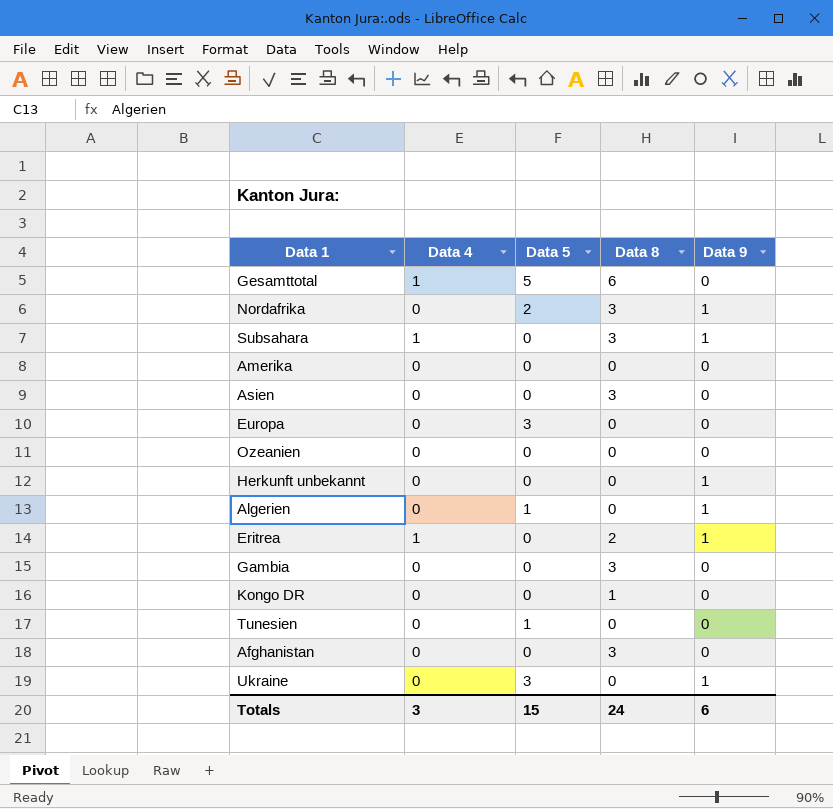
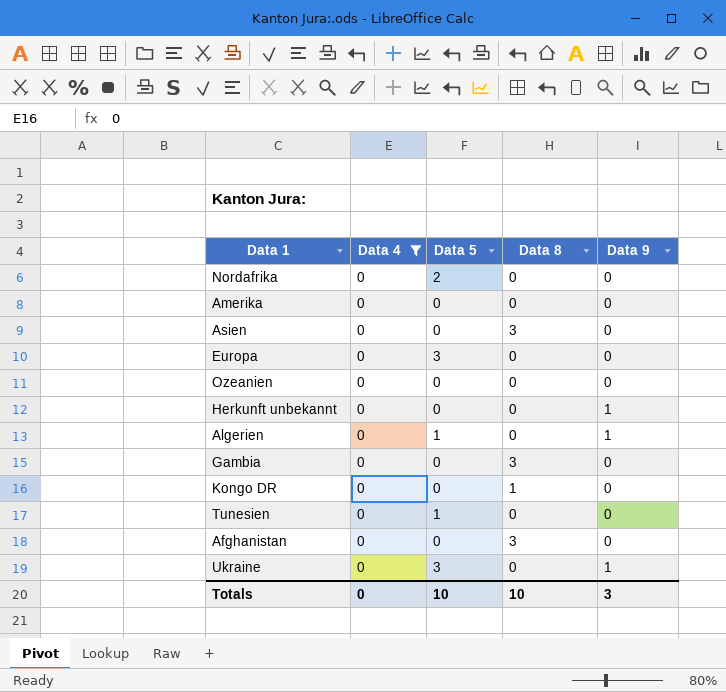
filter: none -> Data 4 = 0
Nordafrika | Data 8: 3 -> 0
Nordafrika | Data 9: 1 -> 0
Totals | Data 4: 3 -> 0
Totals | Data 5: 15 -> 10
Totals | Data 8: 24 -> 10
Totals | Data 9: 6 -> 3

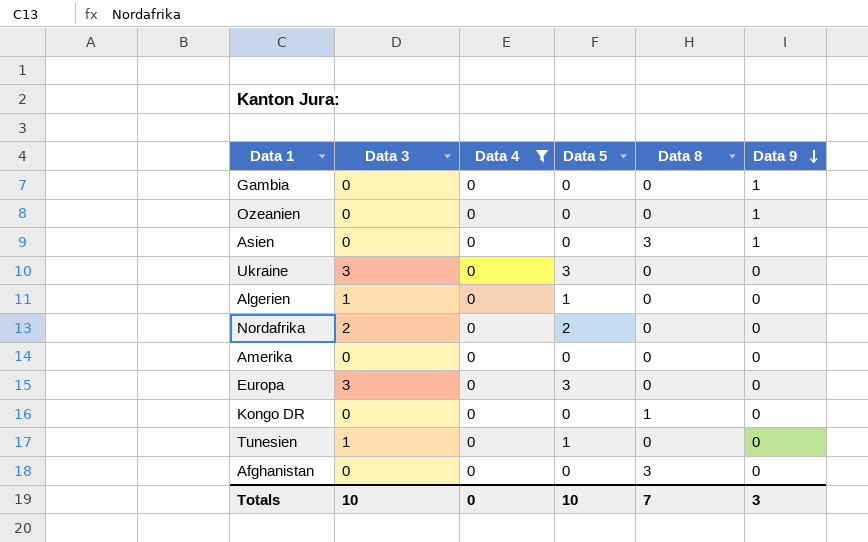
row order: none -> Data 9 descending
column Data 3 | position: none -> 2
row Herkunft unbekannt: 0 | 0 | 0 | 1 -> none
Gambia | Data 8: 3 -> 0
Gambia | Data 9: 0 -> 1
Ozeanien | Data 9: 0 -> 1
Asien | Data 9: 0 -> 1
Ukraine | Data 9: 1 -> 0
Algerien | Data 9: 1 -> 0
Totals | Data 8: 10 -> 7

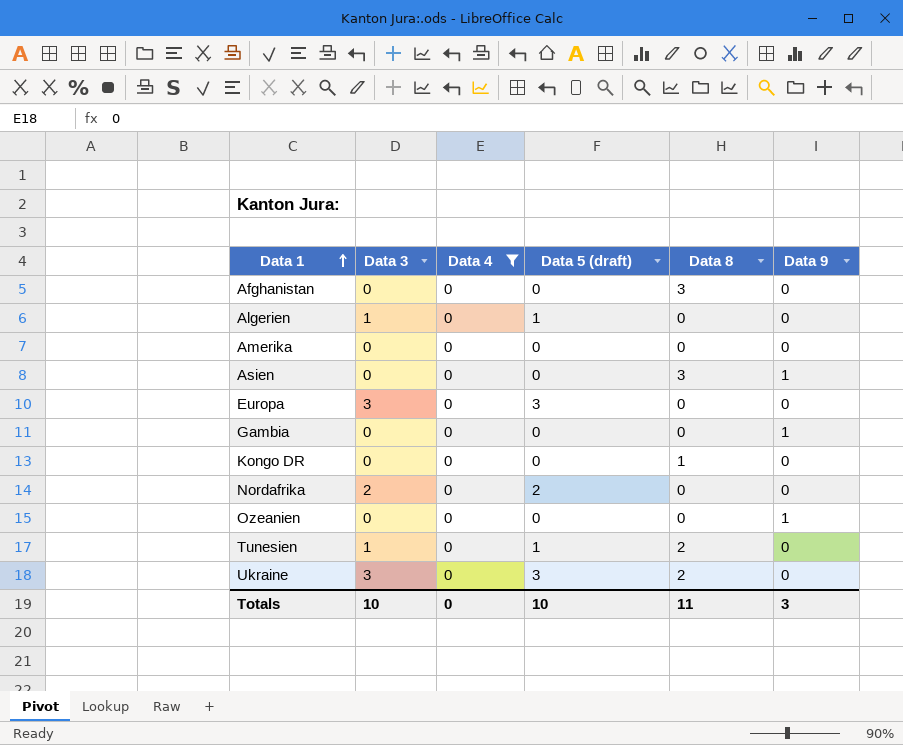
row order: Data 9 descending -> Data 1 ascending
column name: Data 5 -> Data 5 (draft)
Tunesien | Data 8: 0 -> 2
Ukraine | Data 8: 0 -> 2
Totals | Data 8: 7 -> 11

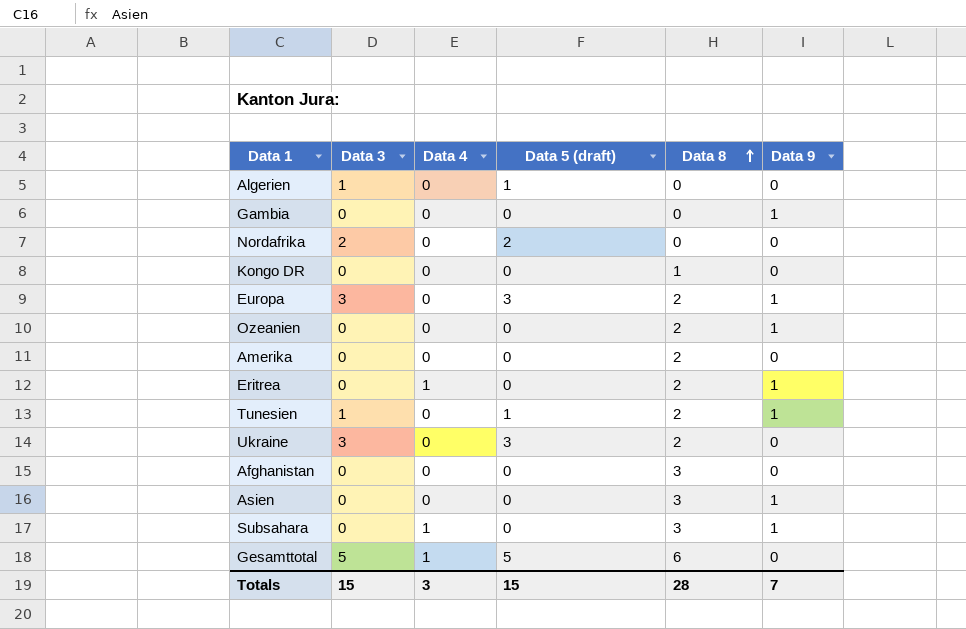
filter: Data 4 = 0 -> none
row order: Data 1 ascending -> Data 8 ascending
Europa | Data 8: 0 -> 2
Europa | Data 9: 0 -> 1
Ozeanien | Data 8: 0 -> 2
Amerika | Data 8: 0 -> 2
Tunesien | Data 9: 0 -> 1
Totals | Data 3: 10 -> 15
Totals | Data 4: 0 -> 3
Totals | Data 5 (draft): 10 -> 15
Totals | Data 8: 11 -> 28
Totals | Data 9: 3 -> 7

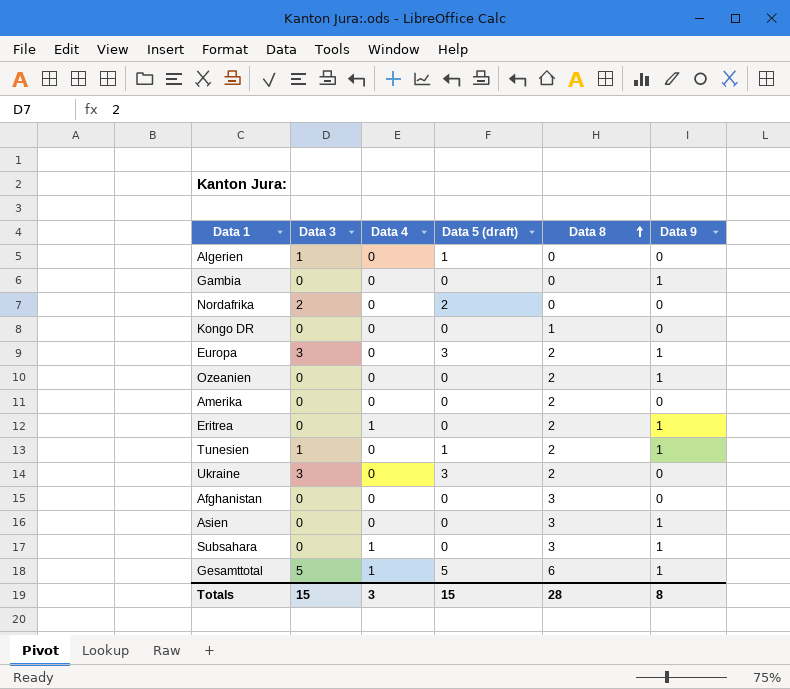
Gesamttotal | Data 9: 0 -> 1
Totals | Data 9: 7 -> 8

